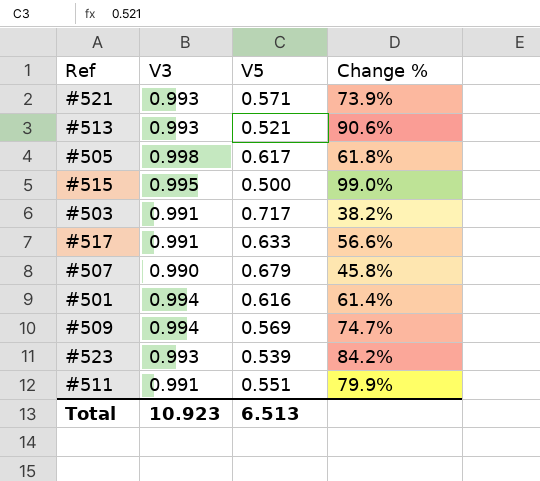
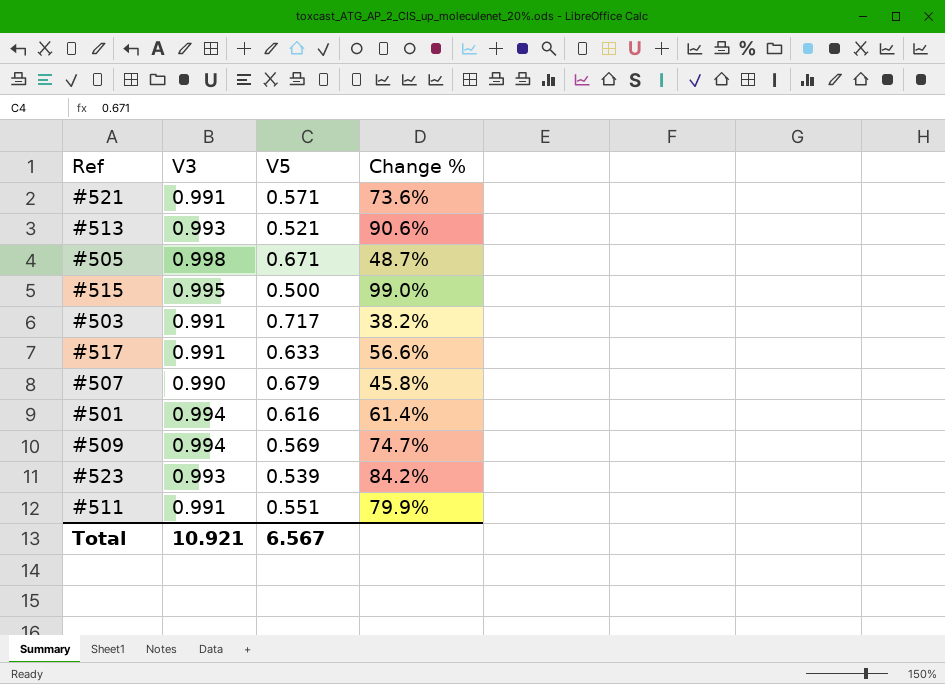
#521 | V3: 0.993 -> 0.991
#521 | Change %: 73.9% -> 73.6%
#505 | V5: 0.617 -> 0.671
#505 | Change %: 61.8% -> 48.7%
Total | V3: 10.923 -> 10.921
Total | V5: 6.513 -> 6.567

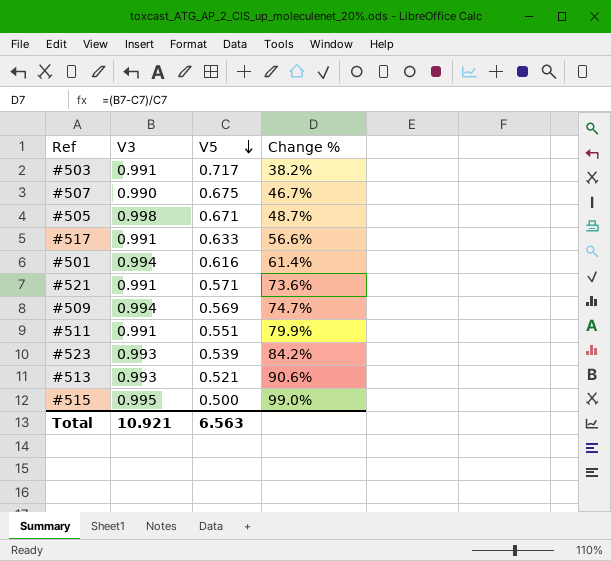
row order: none -> V5 descending
#507 | V5: 0.679 -> 0.675
#507 | Change %: 45.8% -> 46.7%
Total | V5: 6.567 -> 6.563

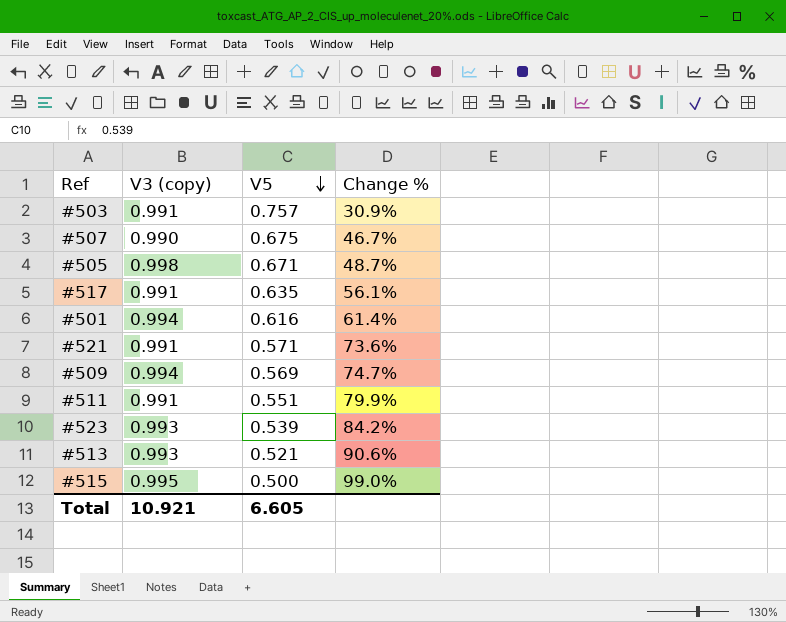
column name: V3 -> V3 (copy)
#503 | V5: 0.717 -> 0.757
#503 | Change %: 38.2% -> 30.9%
#517 | V5: 0.633 -> 0.635
#517 | Change %: 56.6% -> 56.1%
Total | V5: 6.563 -> 6.605

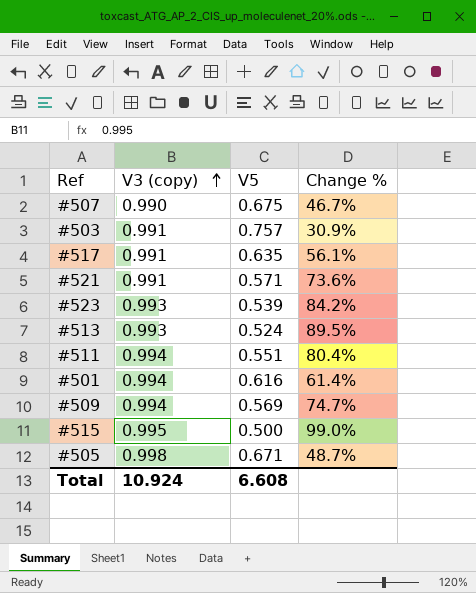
row order: V5 descending -> V3 (copy) ascending
#513 | V5: 0.521 -> 0.524
#513 | Change %: 90.6% -> 89.5%
#511 | V3 (copy): 0.991 -> 0.994
#511 | Change %: 79.9% -> 80.4%
Total | V3 (copy): 10.921 -> 10.924
Total | V5: 6.605 -> 6.608

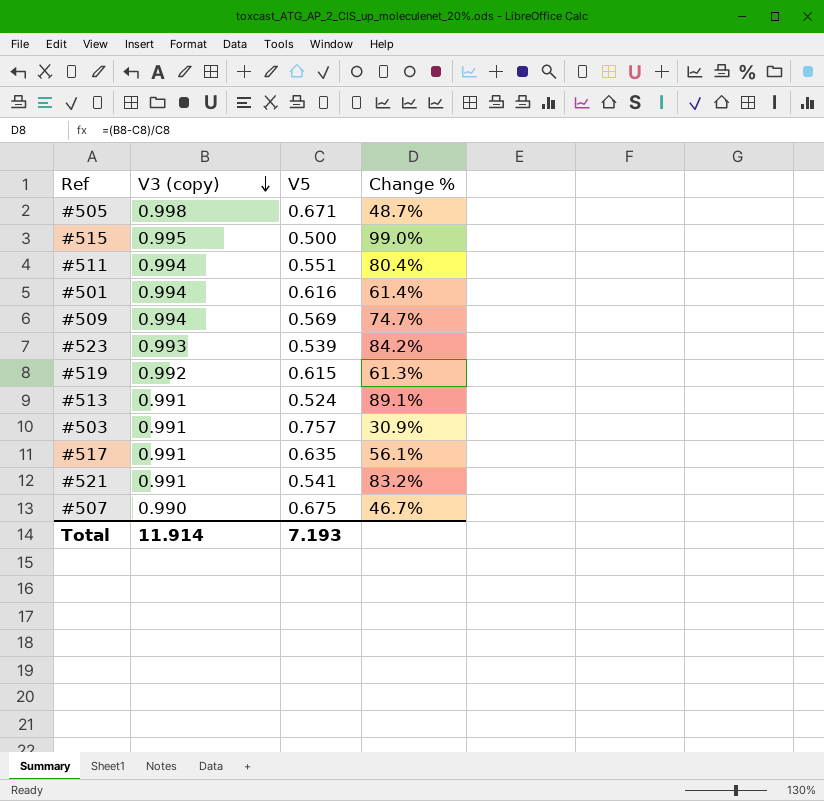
row order: V3 (copy) ascending -> V3 (copy) descending
row #519: none -> 0.992 | 0.615 | 61.3%
#513 | V3 (copy): 0.993 -> 0.991
#513 | Change %: 89.5% -> 89.1%
#521 | V5: 0.571 -> 0.541
#521 | Change %: 73.6% -> 83.2%
Total | V3 (copy): 10.924 -> 11.914
Total | V5: 6.608 -> 7.193

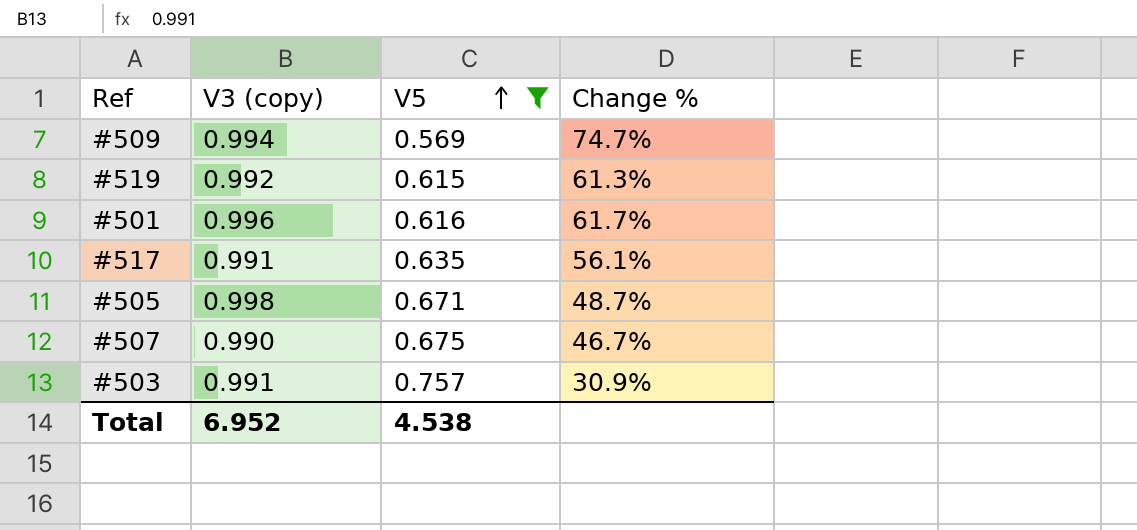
filter: none -> V5 >= 0.569
row order: V3 (copy) descending -> V5 ascending
#501 | V3 (copy): 0.994 -> 0.996
#501 | Change %: 61.4% -> 61.7%
Total | V3 (copy): 11.914 -> 6.952
Total | V5: 7.193 -> 4.538

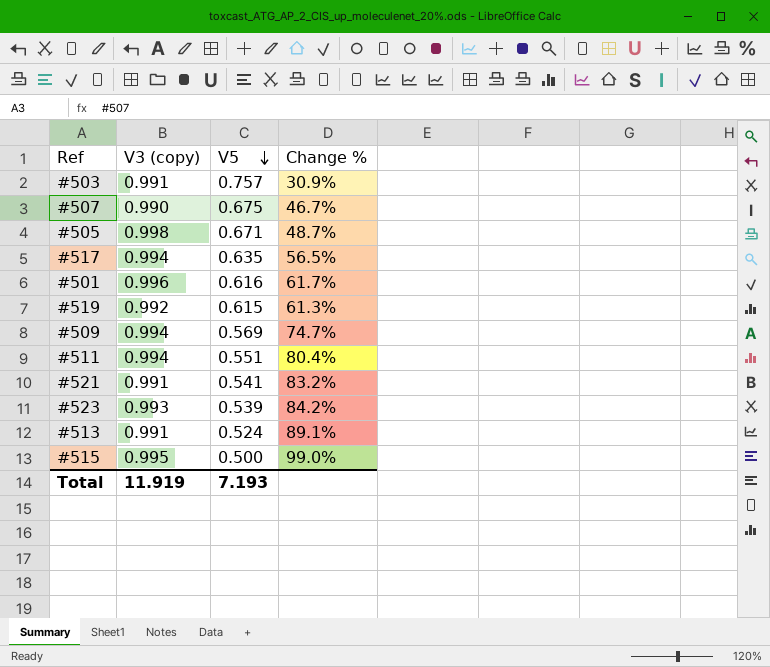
filter: V5 >= 0.569 -> none
row order: V5 ascending -> V5 descending
#517 | V3 (copy): 0.991 -> 0.994
#517 | Change %: 56.1% -> 56.5%
Total | V3 (copy): 6.952 -> 11.919
Total | V5: 4.538 -> 7.193

